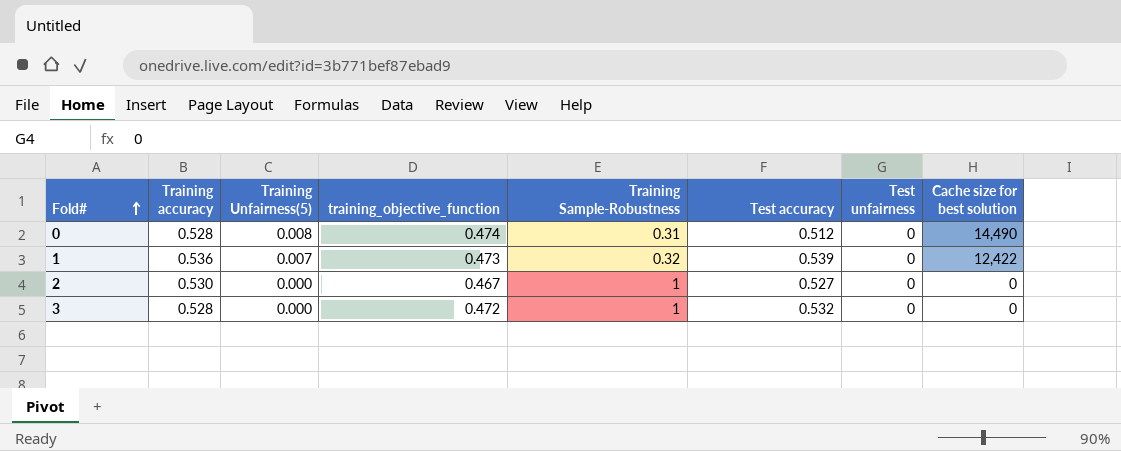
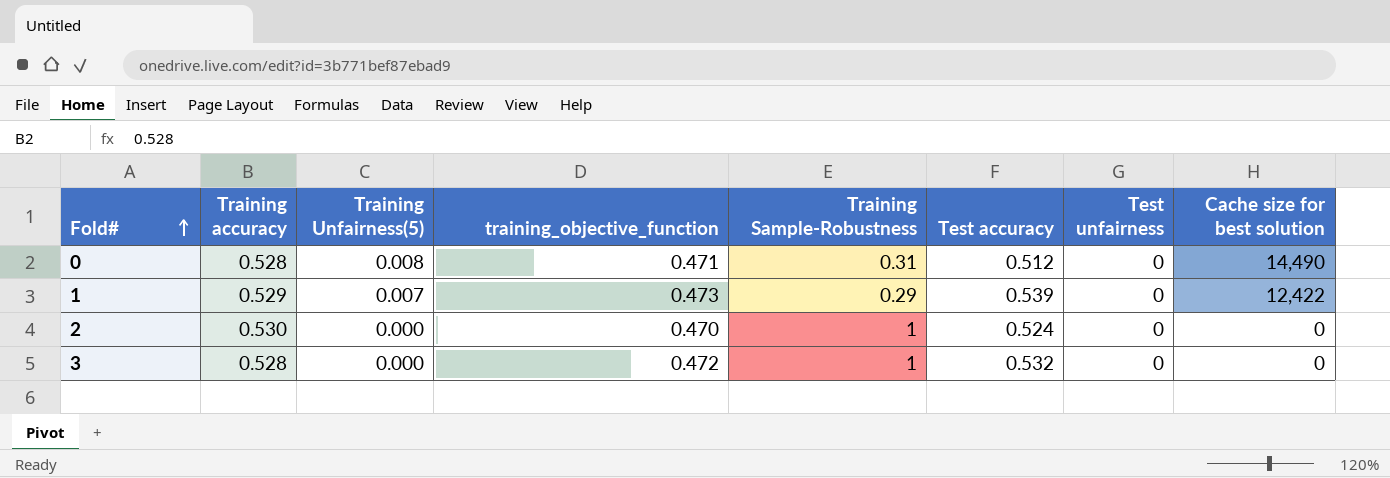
0 | training_objective_function: 0.474 -> 0.471
1 | Training accuracy: 0.536 -> 0.529
1 | Training Sample-Robustness: 0.32 -> 0.29
2 | training_objective_function: 0.467 -> 0.470
2 | Test accuracy: 0.527 -> 0.524

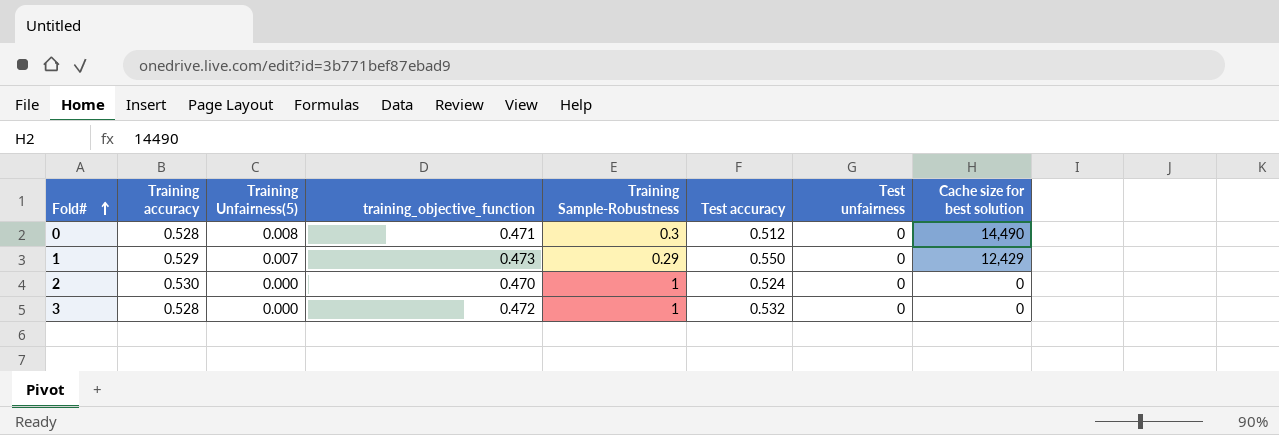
0 | Training Sample-Robustness: 0.31 -> 0.3
1 | Test accuracy: 0.539 -> 0.550
1 | Cache size for best solution: 12,422 -> 12,429

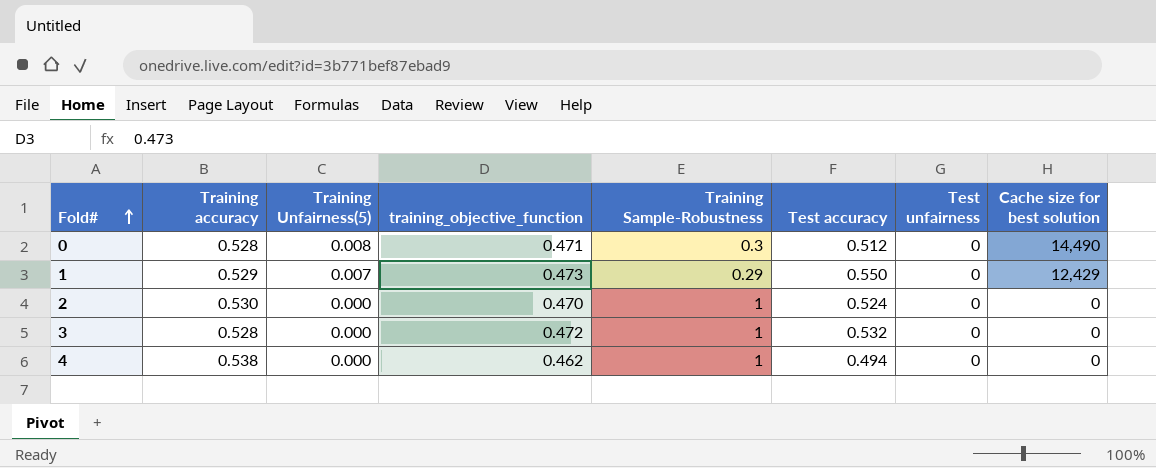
row 4: none -> 0.538 | 0.000 | 0.462 | 1 | 0.494 | 0 | 0

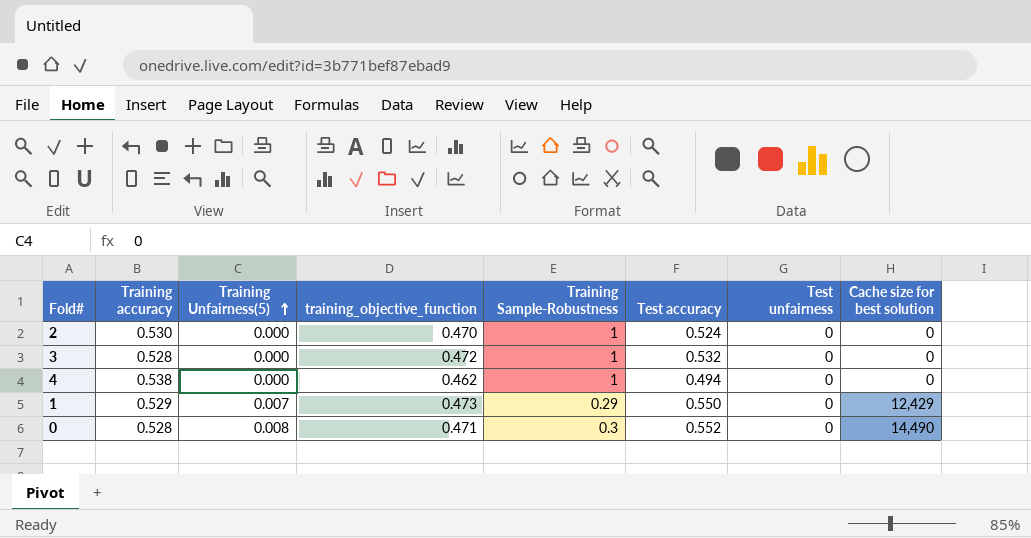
row order: Fold# ascending -> Training Unfairness(5) ascending
0 | Test accuracy: 0.512 -> 0.552

